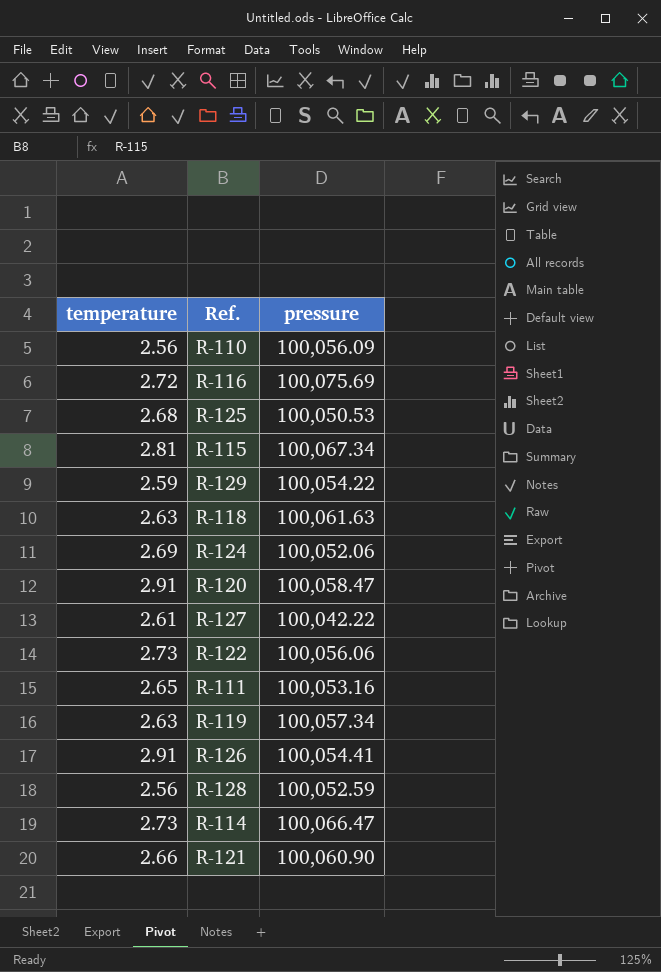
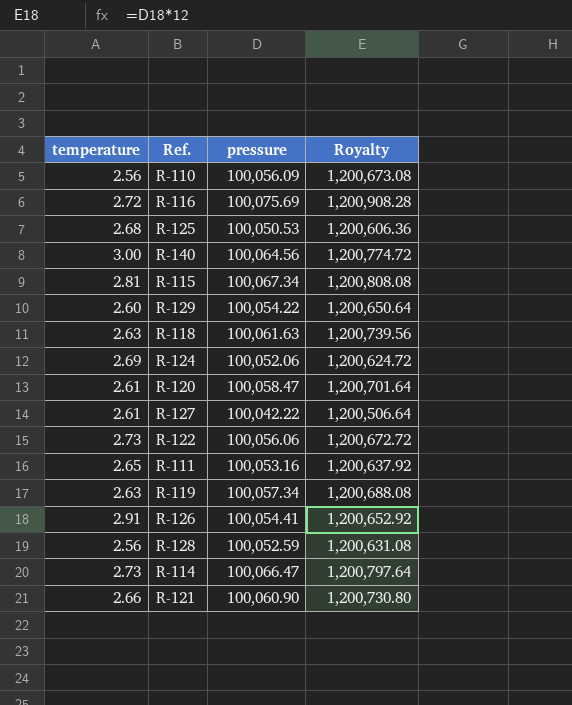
column Royalty | formula: none -> [pressure] * 12
row R-140: none -> 3.00 | 100,064.56 | 1,200,774.72
R-129 | temperature: 2.59 -> 2.60
R-120 | temperature: 2.91 -> 2.61

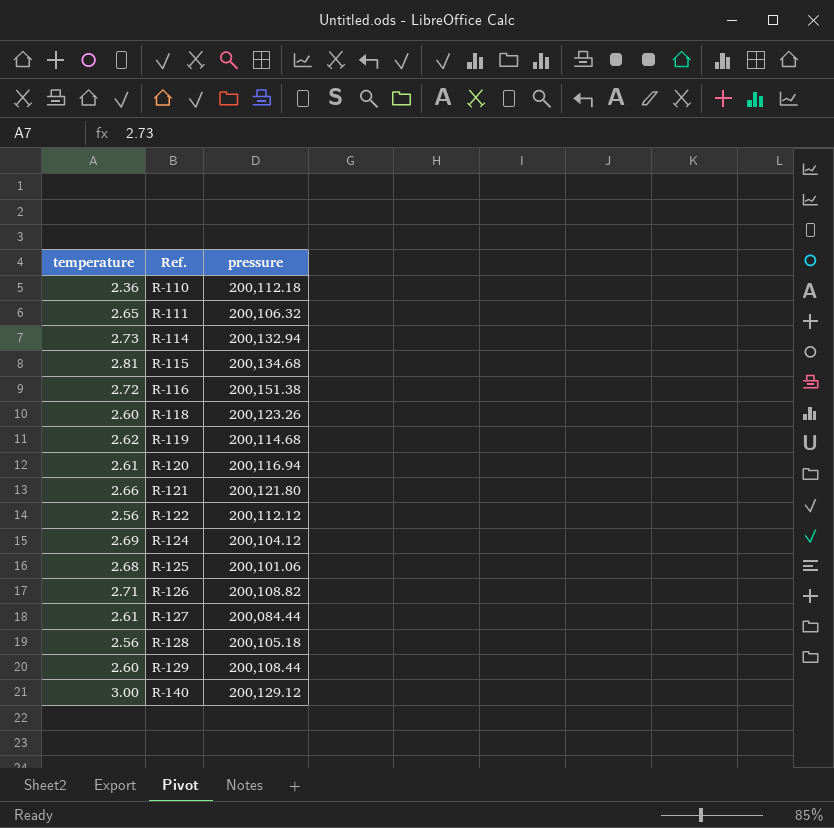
row order: none -> Ref. ascending
column Royalty | formula: [pressure] * 12 -> none
R-110 | temperature: 2.56 -> 2.36
R-110 | pressure: 100,056.09 -> 200,112.18
R-111 | pressure: 100,053.16 -> 200,106.32
R-114 | pressure: 100,066.47 -> 200,132.94
R-115 | pressure: 100,067.34 -> 200,134.68
R-116 | pressure: 100,075.69 -> 200,151.38
R-118 | temperature: 2.63 -> 2.60
R-118 | pressure: 100,061.63 -> 200,123.26
R-119 | temperature: 2.63 -> 2.62
R-119 | pressure: 100,057.34 -> 200,114.68
R-120 | pressure: 100,058.47 -> 200,116.94
R-121 | pressure: 100,060.90 -> 200,121.80
R-122 | temperature: 2.73 -> 2.56
R-122 | pressure: 100,056.06 -> 200,112.12
R-124 | pressure: 100,052.06 -> 200,104.12
R-125 | pressure: 100,050.53 -> 200,101.06
R-126 | temperature: 2.91 -> 2.71
R-126 | pressure: 100,054.41 -> 200,108.82
R-127 | pressure: 100,042.22 -> 200,084.44
R-128 | pressure: 100,052.59 -> 200,105.18
R-129 | pressure: 100,054.22 -> 200,108.44
R-140 | pressure: 100,064.56 -> 200,129.12

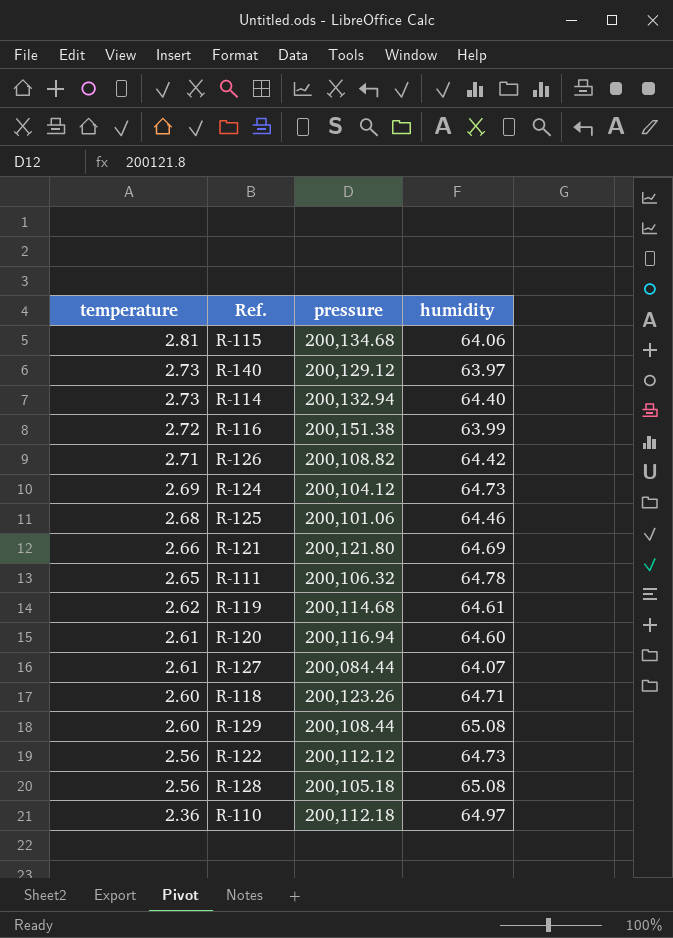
row order: Ref. ascending -> temperature descending
column humidity | position: none -> 4
R-140 | temperature: 3.00 -> 2.73

